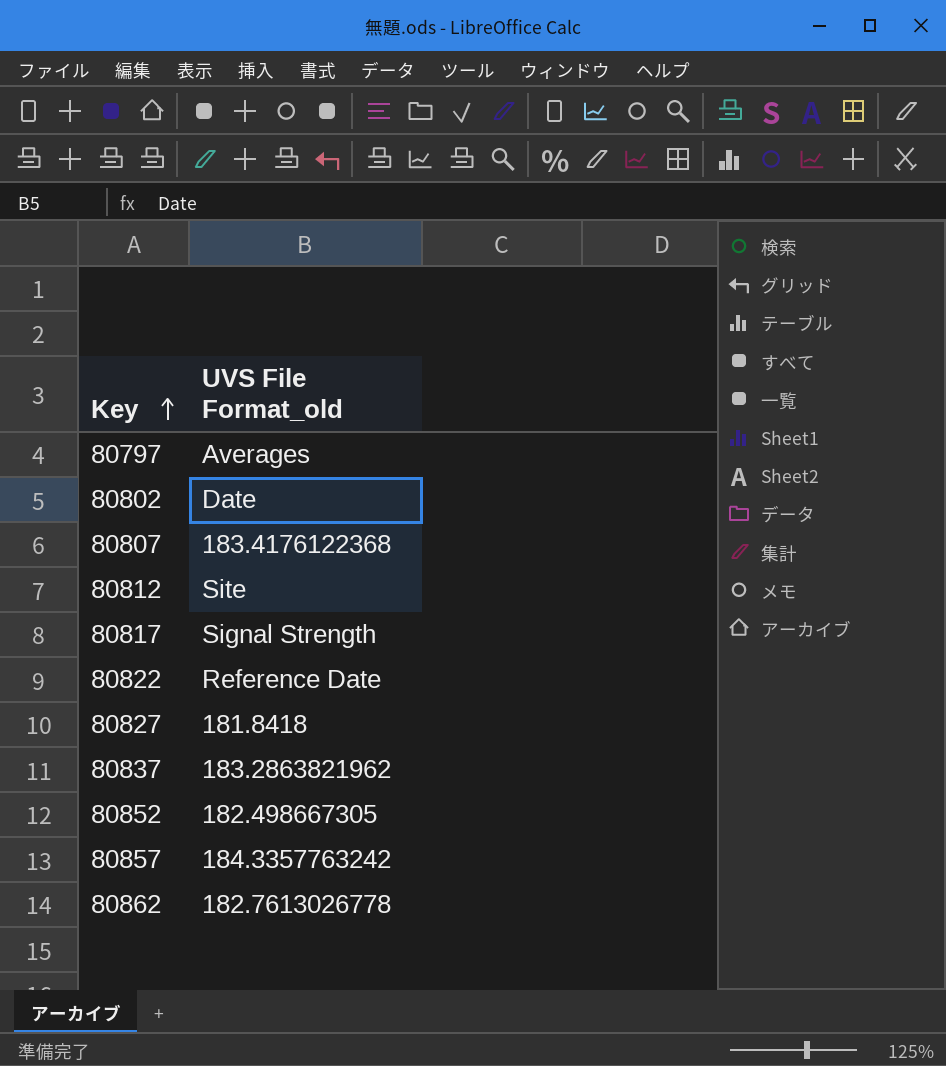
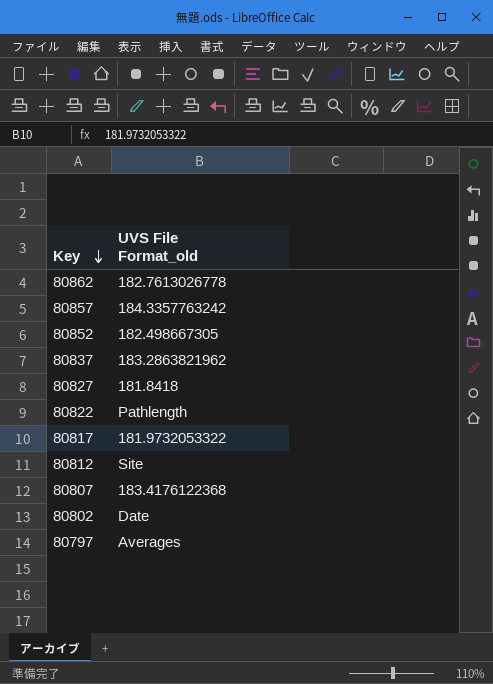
row order: Key ascending -> Key descending
80822 | UVS File Format_old: Reference Date -> Pathlength
80817 | UVS File Format_old: Signal Strength -> 181.9732053322

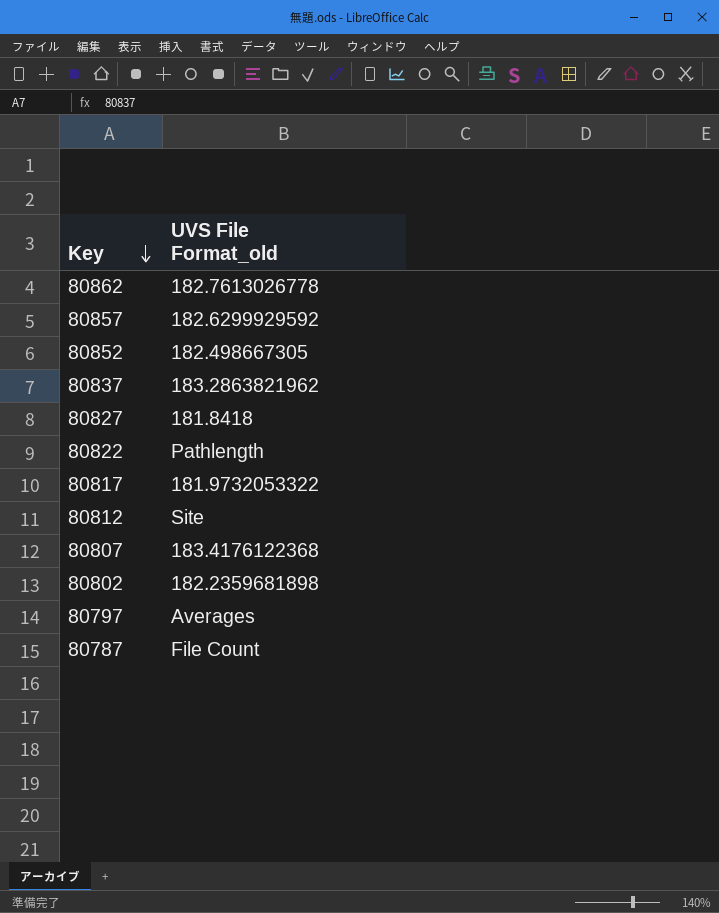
80857 | UVS File Format_old: 184.3357763242 -> 182.6299929592
80802 | UVS File Format_old: Date -> 182.2359681898
row 80787: none -> File Count

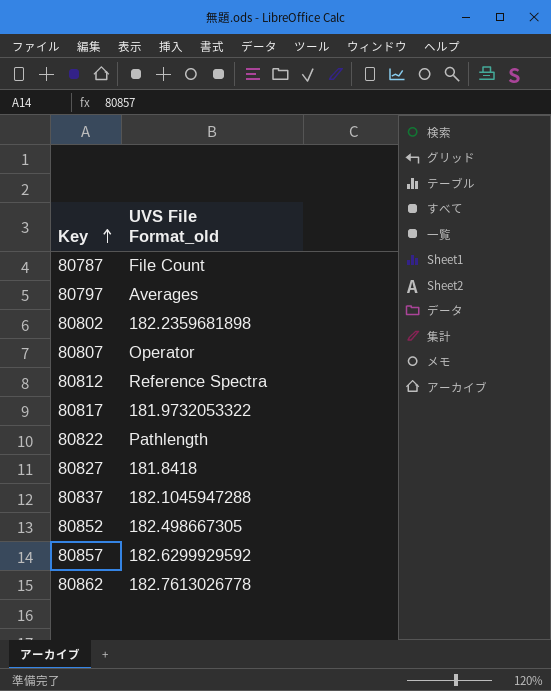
row order: Key descending -> Key ascending
80807 | UVS File Format_old: 183.4176122368 -> Operator
80812 | UVS File Format_old: Site -> Reference Spectra
80837 | UVS File Format_old: 183.2863821962 -> 182.1045947288

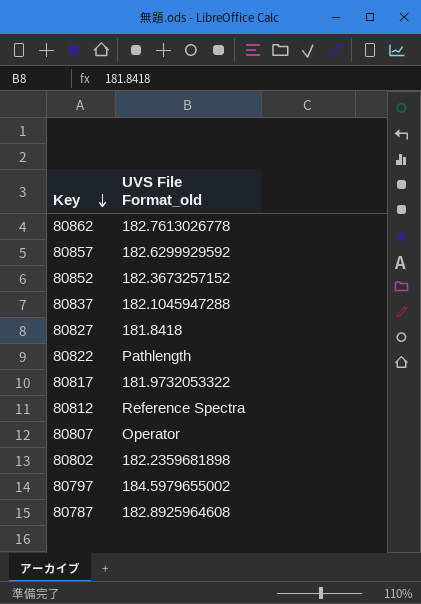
row order: Key ascending -> Key descending
80852 | UVS File Format_old: 182.498667305 -> 182.3673257152
80797 | UVS File Format_old: Averages -> 184.5979655002
80787 | UVS File Format_old: File Count -> 182.8925964608

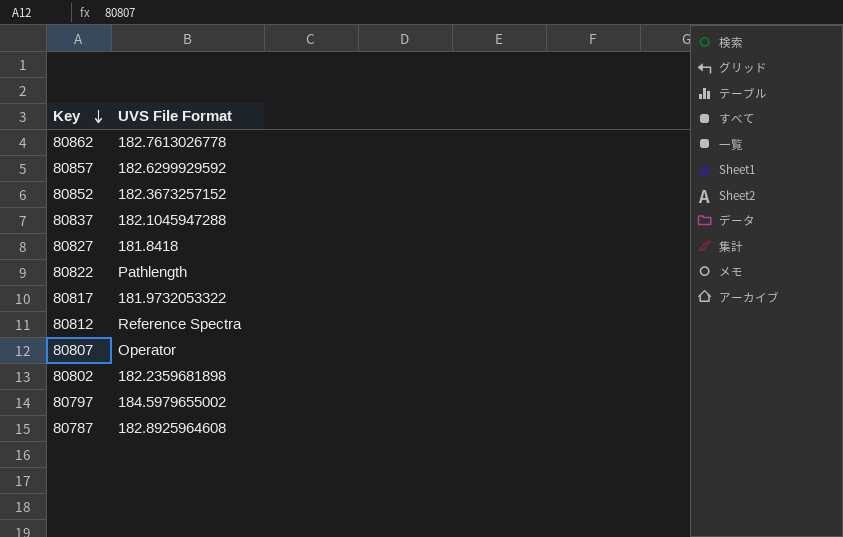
column name: UVS File Format_old -> UVS File Format

